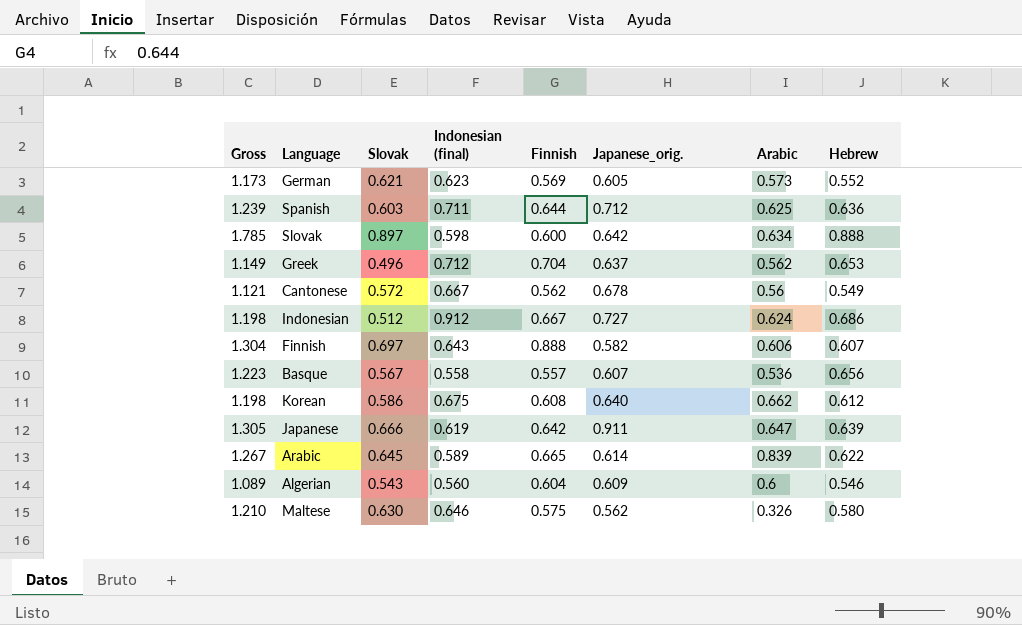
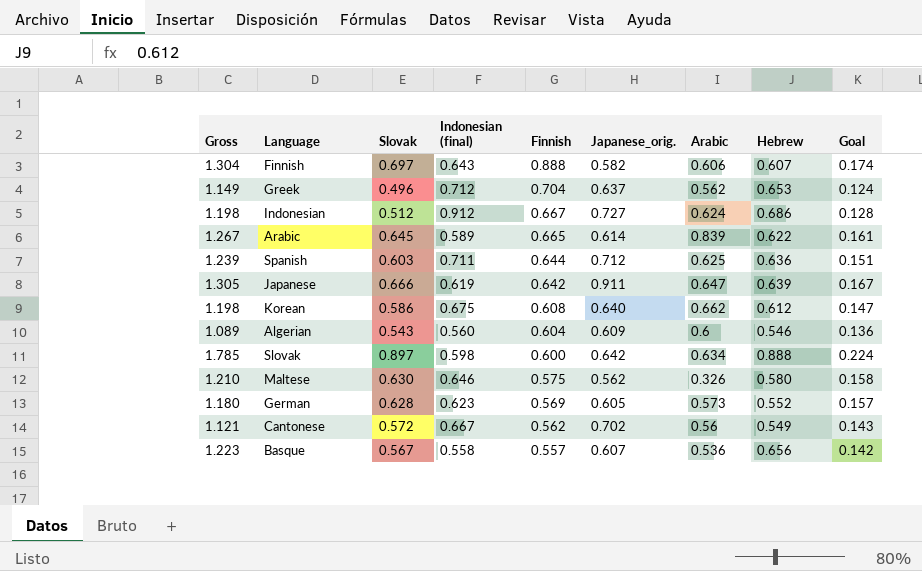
row order: none -> Finnish descending
column Goal | formula: none -> [Slovak] * 0.25
German | Gross: 1.173 -> 1.180
German | Slovak: 0.621 -> 0.628
Cantonese | Japanese_orig.: 0.678 -> 0.702

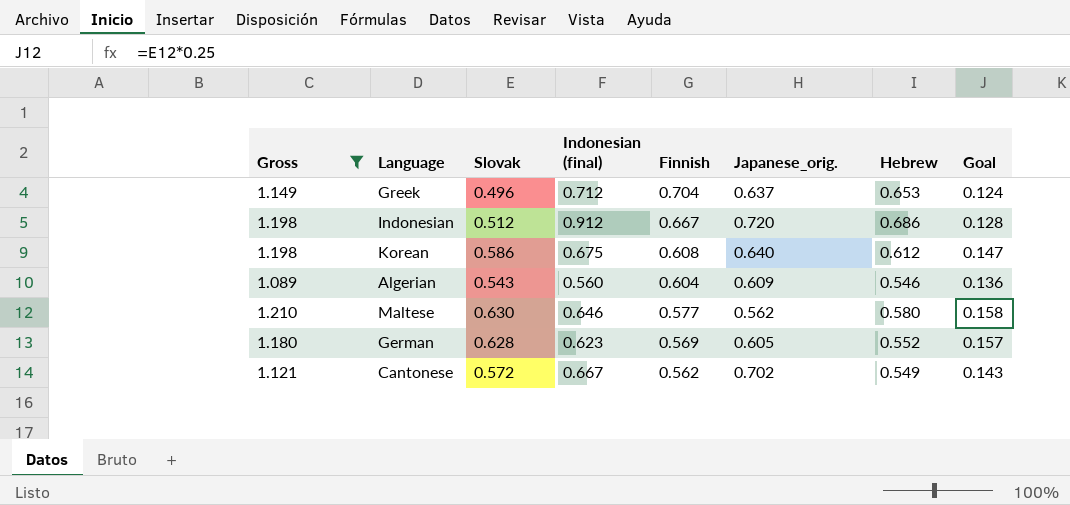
filter: none -> Gross <= 1.210
column Arabic | position: 7 -> none
Indonesian | Japanese_orig.: 0.727 -> 0.720
Maltese | Finnish: 0.575 -> 0.577

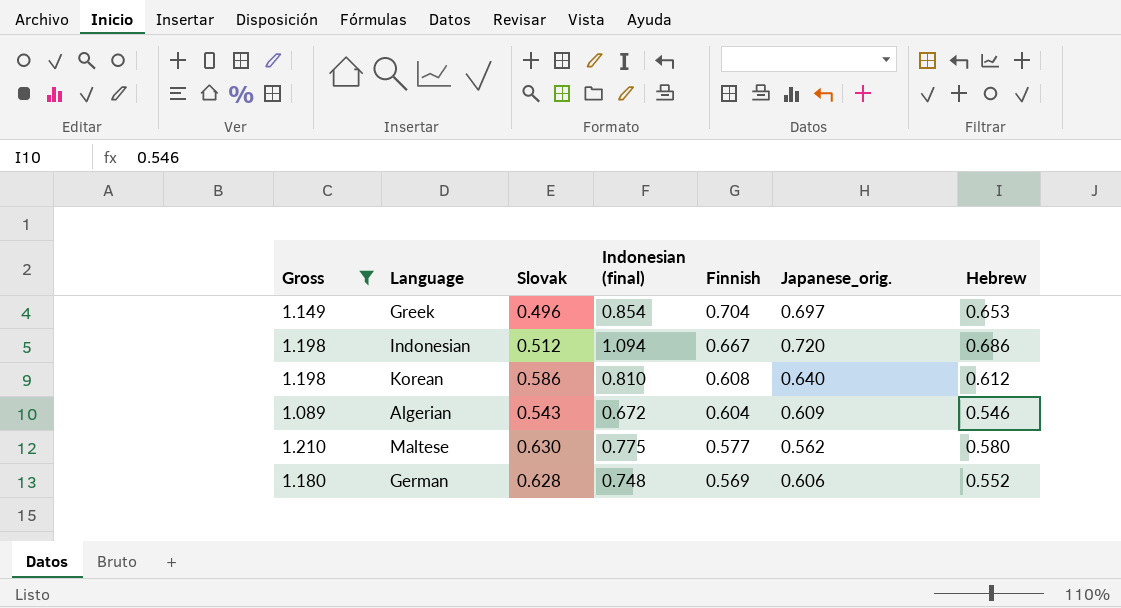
column Goal | formula: [Slovak] * 0.25 -> none
row Cantonese: 1.121 | 0.572 | 0.667 | 0.562 | 0.702 | 0.549 | 0.143 -> none
Greek | Indonesian (final): 0.712 -> 0.854
Greek | Japanese_orig.: 0.637 -> 0.697
Indonesian | Indonesian (final): 0.912 -> 1.094
Korean | Indonesian (final): 0.675 -> 0.810
Algerian | Indonesian (final): 0.560 -> 0.672
Maltese | Indonesian (final): 0.646 -> 0.775
German | Indonesian (final): 0.623 -> 0.748
German | Japanese_orig.: 0.605 -> 0.606

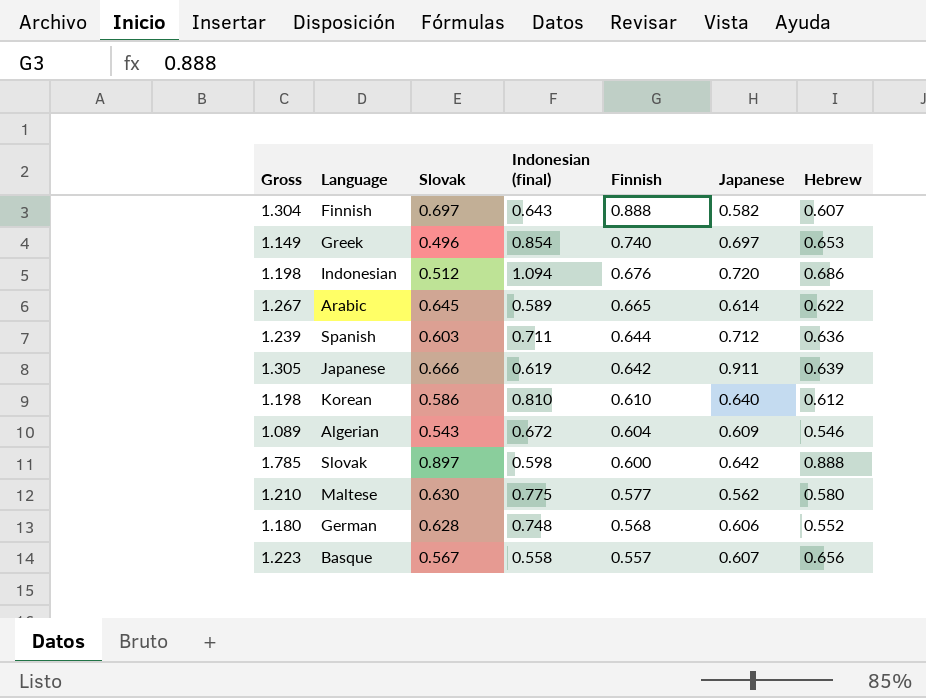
filter: Gross <= 1.210 -> none
column name: Japanese_orig. -> Japanese
Greek | Finnish: 0.704 -> 0.740
Indonesian | Finnish: 0.667 -> 0.676
Korean | Finnish: 0.608 -> 0.610
German | Finnish: 0.569 -> 0.568

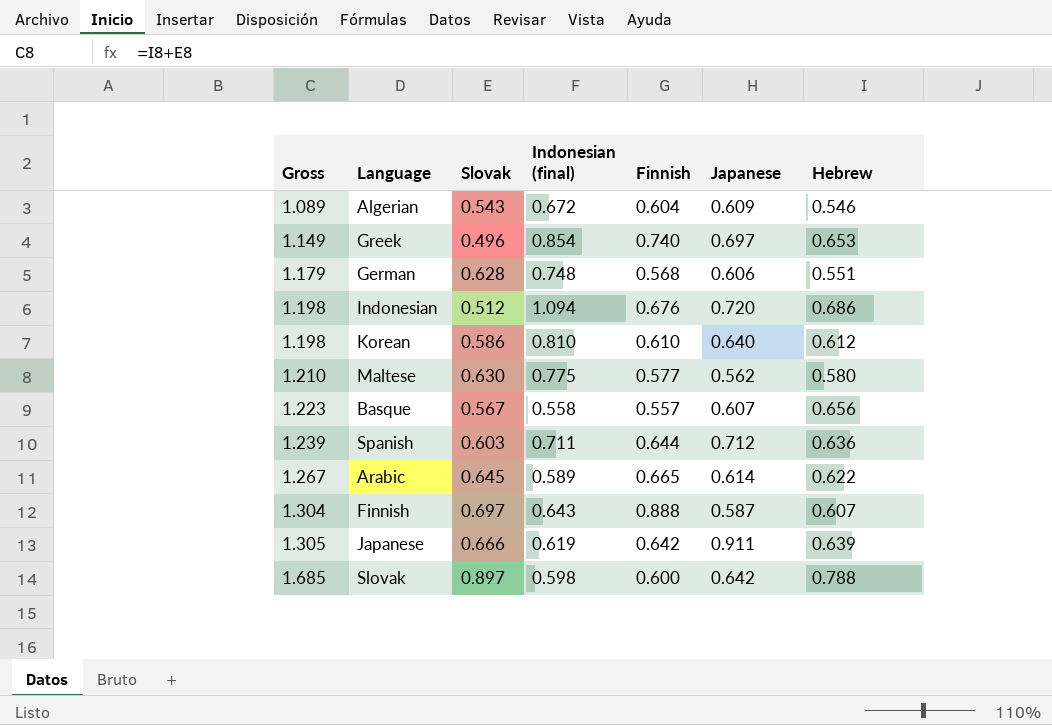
row order: Finnish descending -> Gross ascending
German | Gross: 1.180 -> 1.179
German | Hebrew: 0.552 -> 0.551
Finnish | Japanese: 0.582 -> 0.587
Slovak | Gross: 1.785 -> 1.685
Slovak | Hebrew: 0.888 -> 0.788

